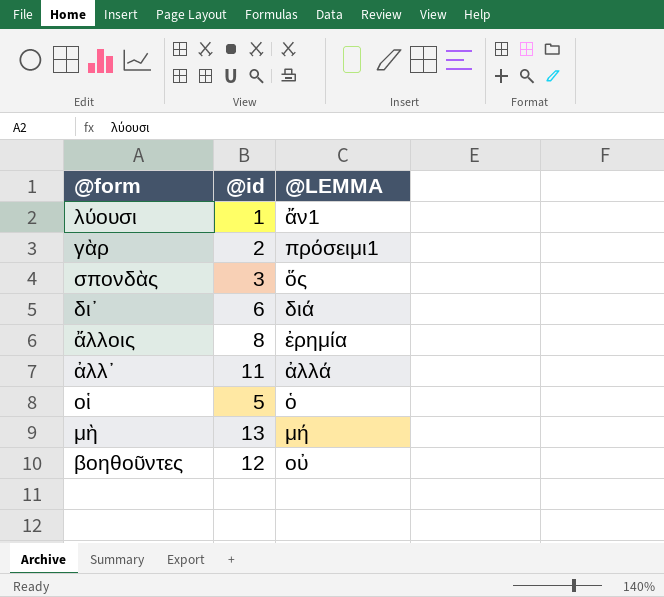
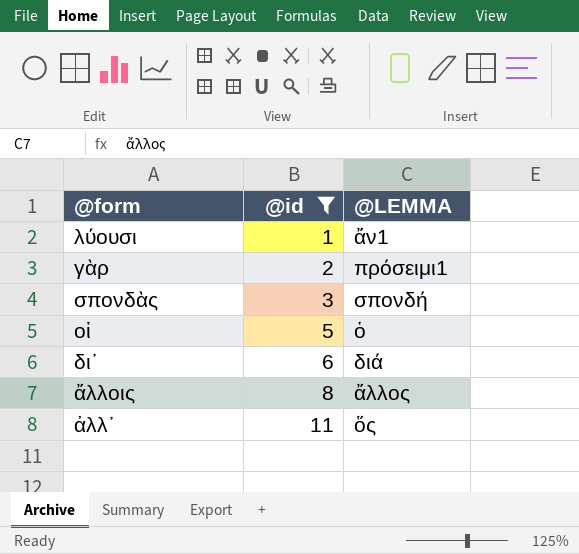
filter: none -> @id <= 11
row order: none -> @id ascending
σπονδὰς | @LEMMA: ὅς -> σπονδή
ἄλλοις | @LEMMA: ἐρημία -> ἄλλος
ἀλλ᾽ | @LEMMA: ἀλλά -> ὅς

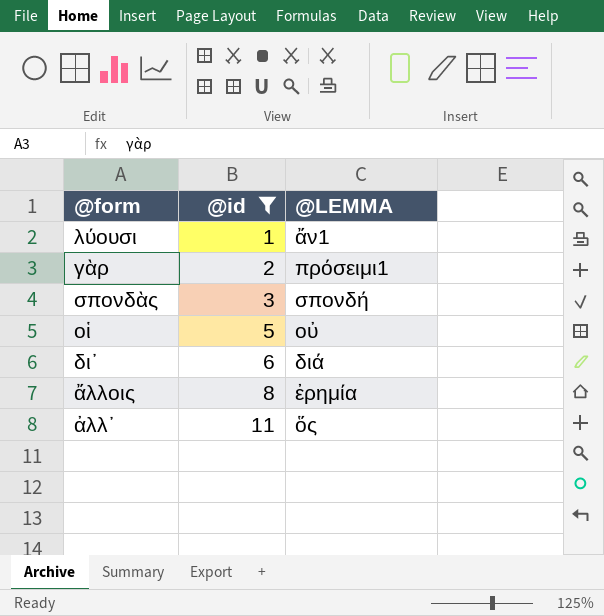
οἱ | @LEMMA: ὁ -> οὐ
ἄλλοις | @LEMMA: ἄλλος -> ἐρημία

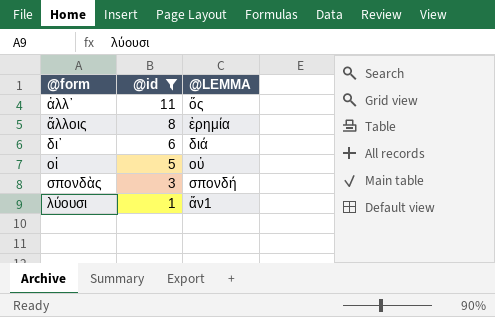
row order: @id ascending -> @id descending
row γὰρ: 2 | πρόσειμι1 -> none

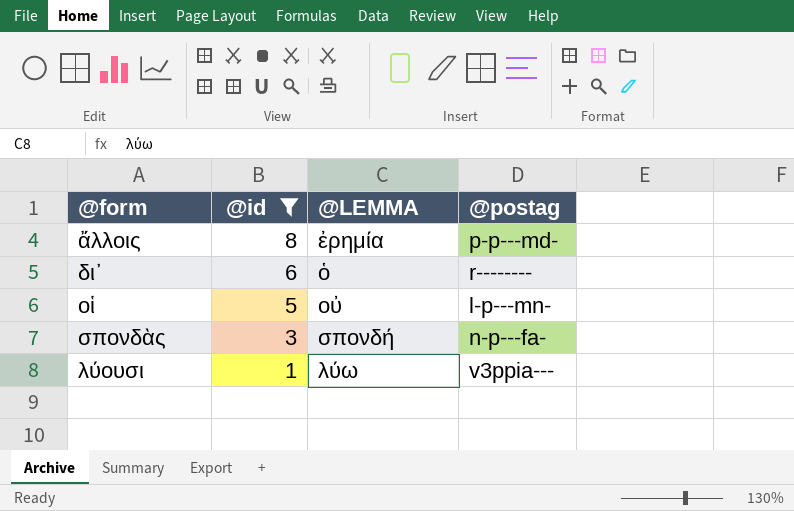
column @postag | position: none -> 4
row ἀλλ᾽: 11 | ὅς -> none
δι᾽ | @LEMMA: διά -> ὁ
λύουσι | @LEMMA: ἄν1 -> λύω

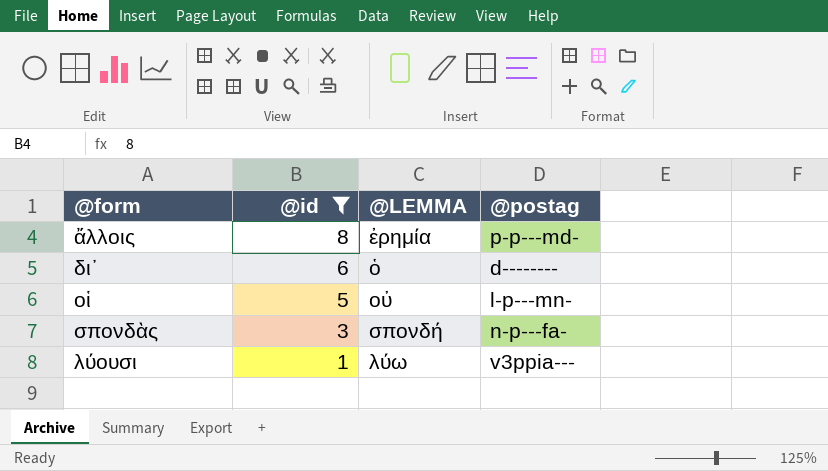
δι᾽ | @postag: r-------- -> d--------

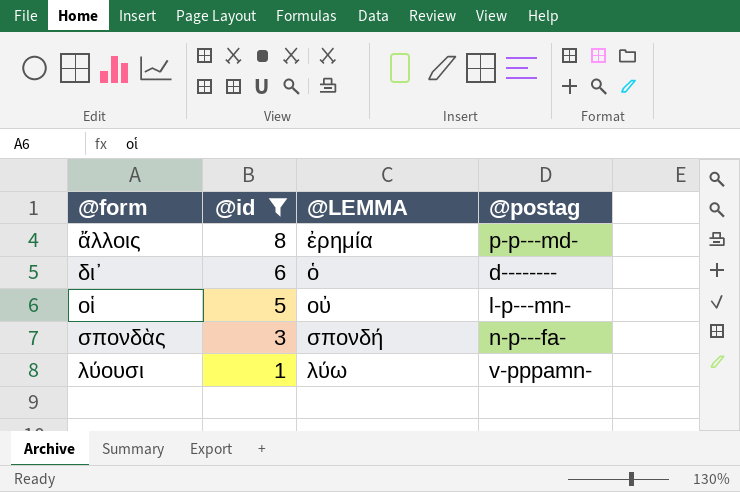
λύουσι | @postag: v3ppia--- -> v-pppamn-

